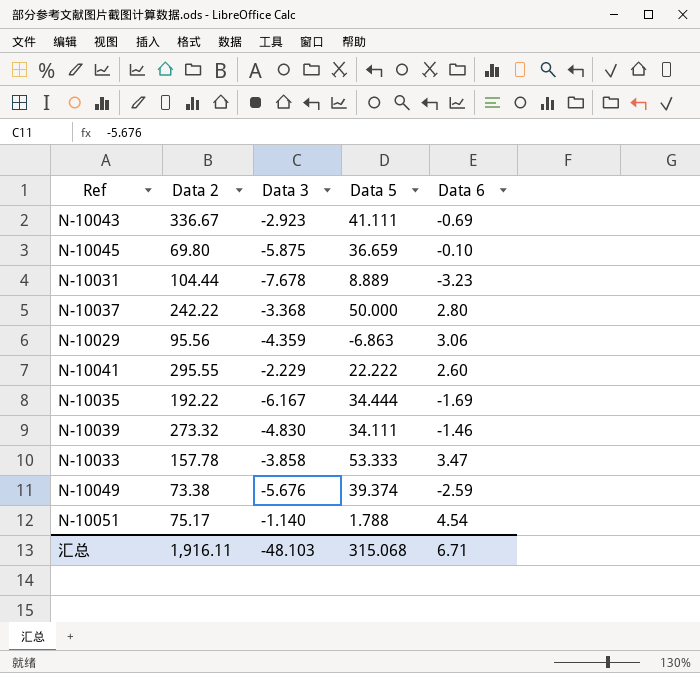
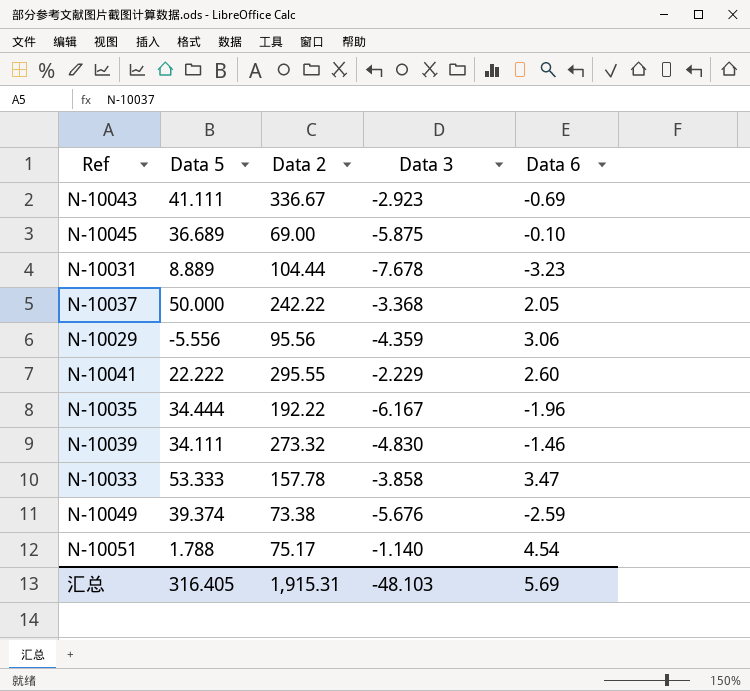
column Data 5 | position: 4 -> 2
N-10045 | Data 5: 36.659 -> 36.689
N-10045 | Data 2: 69.80 -> 69.00
N-10037 | Data 6: 2.80 -> 2.05
N-10029 | Data 5: -6.863 -> -5.556
N-10035 | Data 6: -1.69 -> -1.96
汇总 | Data 5: 315.068 -> 316.405
汇总 | Data 2: 1,916.11 -> 1,915.31
汇总 | Data 6: 6.71 -> 5.69

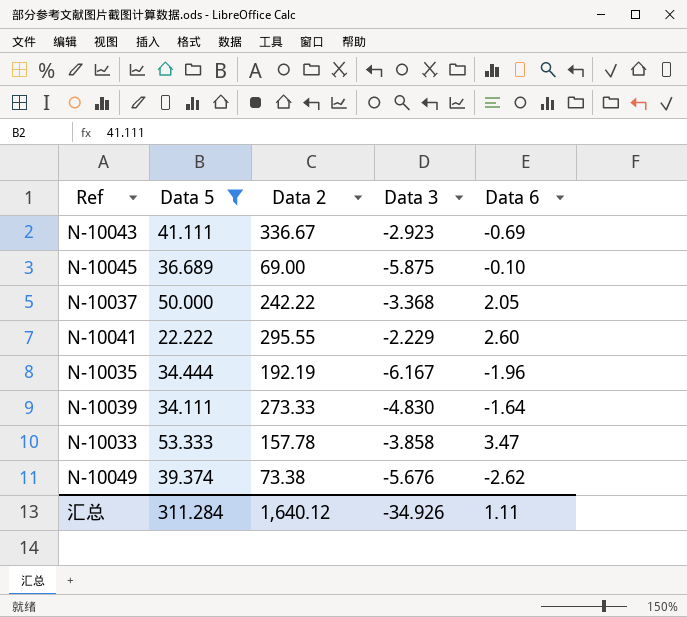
filter: none -> Data 5 >= 22.222
N-10035 | Data 2: 192.22 -> 192.19
N-10039 | Data 2: 273.32 -> 273.33
N-10039 | Data 6: -1.46 -> -1.64
N-10049 | Data 6: -2.59 -> -2.62
汇总 | Data 5: 316.405 -> 311.284
汇总 | Data 2: 1,915.31 -> 1,640.12
汇总 | Data 3: -48.103 -> -34.926
汇总 | Data 6: 5.69 -> 1.11

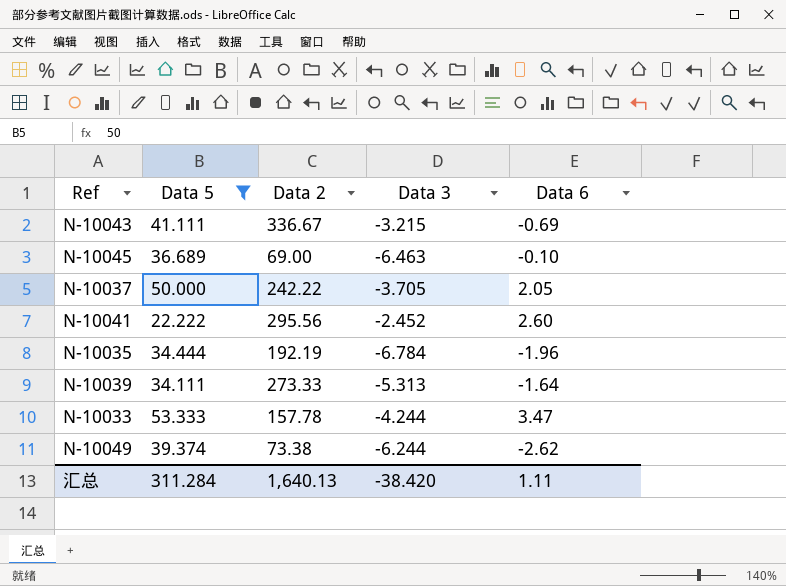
N-10043 | Data 3: -2.923 -> -3.215
N-10045 | Data 3: -5.875 -> -6.463
N-10037 | Data 3: -3.368 -> -3.705
N-10041 | Data 2: 295.55 -> 295.56
N-10041 | Data 3: -2.229 -> -2.452
N-10035 | Data 3: -6.167 -> -6.784
N-10039 | Data 3: -4.830 -> -5.313
N-10033 | Data 3: -3.858 -> -4.244
N-10049 | Data 3: -5.676 -> -6.244
汇总 | Data 2: 1,640.12 -> 1,640.13
汇总 | Data 3: -34.926 -> -38.420

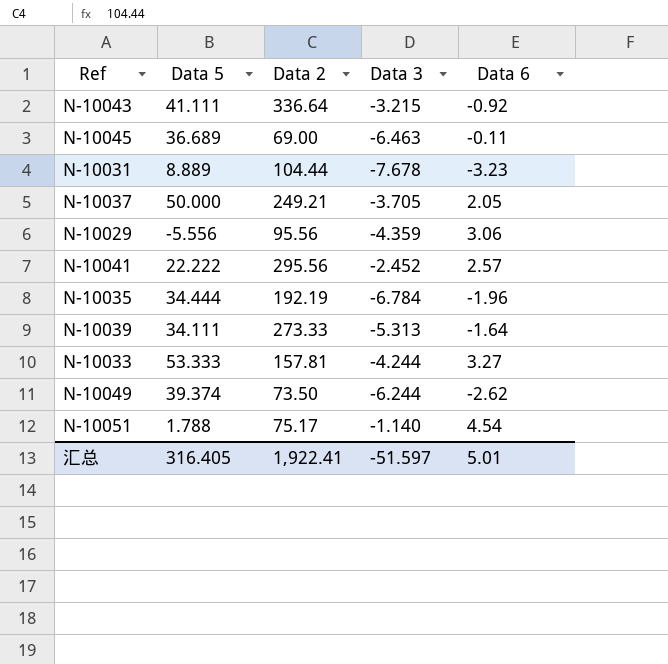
filter: Data 5 >= 22.222 -> none
N-10043 | Data 2: 336.67 -> 336.64
N-10043 | Data 6: -0.69 -> -0.92
N-10045 | Data 6: -0.10 -> -0.11
N-10037 | Data 2: 242.22 -> 249.21
N-10041 | Data 6: 2.60 -> 2.57
N-10033 | Data 2: 157.78 -> 157.81
N-10033 | Data 6: 3.47 -> 3.27
N-10049 | Data 2: 73.38 -> 73.50
汇总 | Data 5: 311.284 -> 316.405
汇总 | Data 2: 1,640.13 -> 1,922.41
汇总 | Data 3: -38.420 -> -51.597
汇总 | Data 6: 1.11 -> 5.01

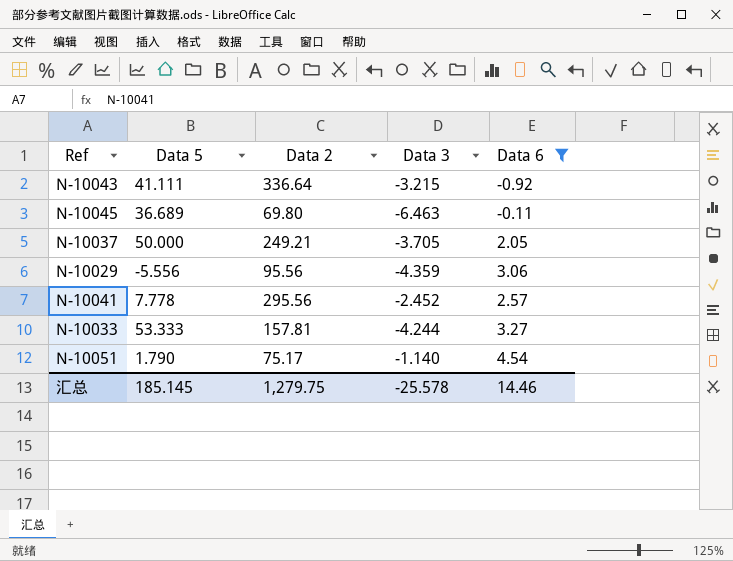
filter: none -> Data 6 >= -0.92
N-10045 | Data 2: 69.00 -> 69.80
N-10041 | Data 5: 22.222 -> 7.778
N-10051 | Data 5: 1.788 -> 1.790
汇总 | Data 5: 316.405 -> 185.145
汇总 | Data 2: 1,922.41 -> 1,279.75
汇总 | Data 3: -51.597 -> -25.578
汇总 | Data 6: 5.01 -> 14.46

